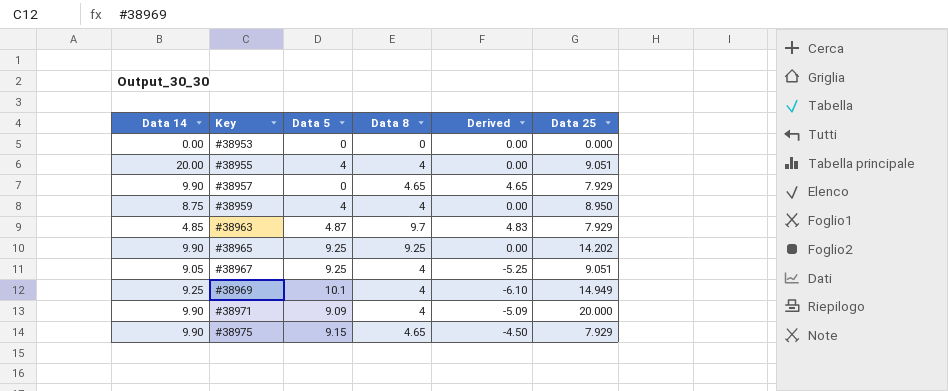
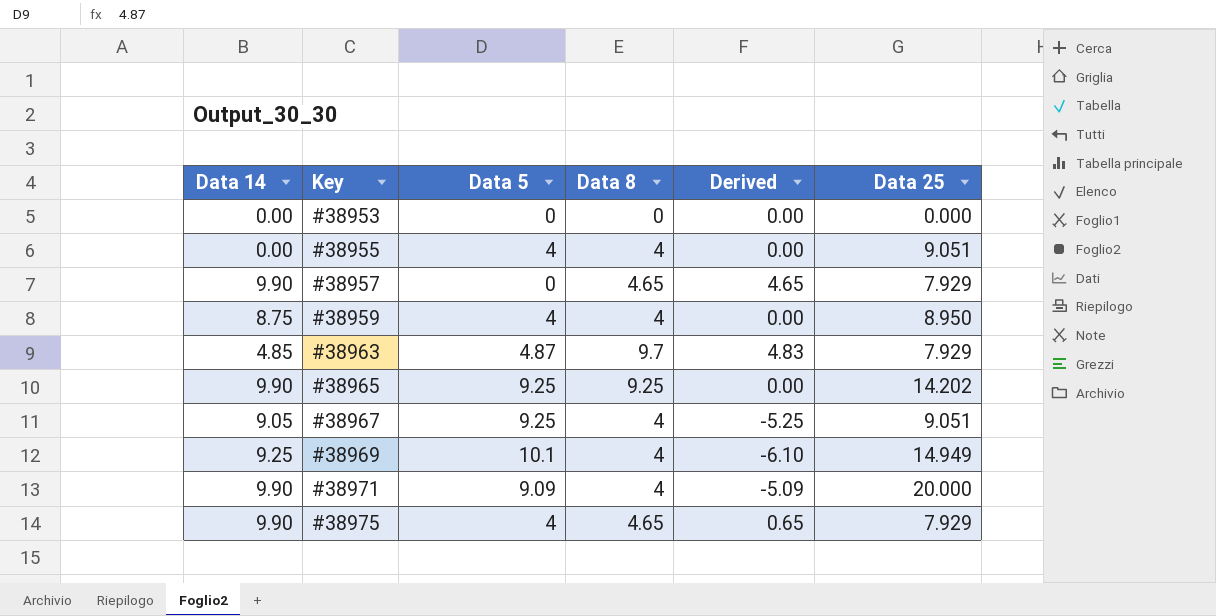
#38955 | Data 14: 20.00 -> 0.00
#38975 | Data 5: 9.15 -> 4
#38975 | Derived: -4.50 -> 0.65

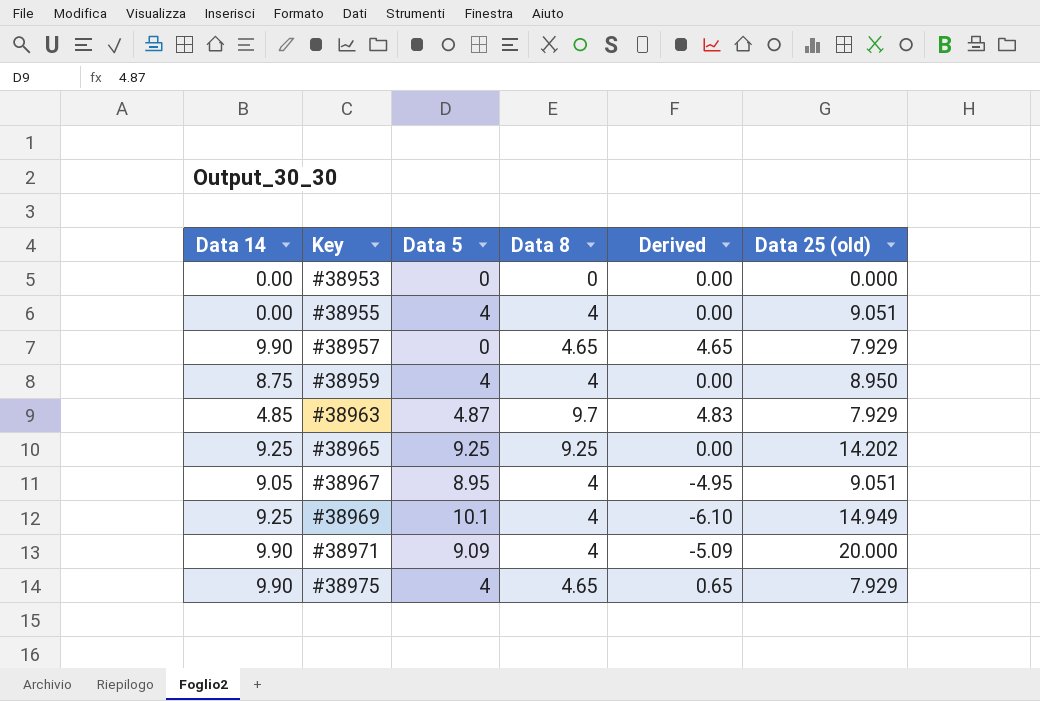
column name: Data 25 -> Data 25 (old)
#38965 | Data 14: 9.90 -> 9.25
#38967 | Data 5: 9.25 -> 8.95
#38967 | Derived: -5.25 -> -4.95

